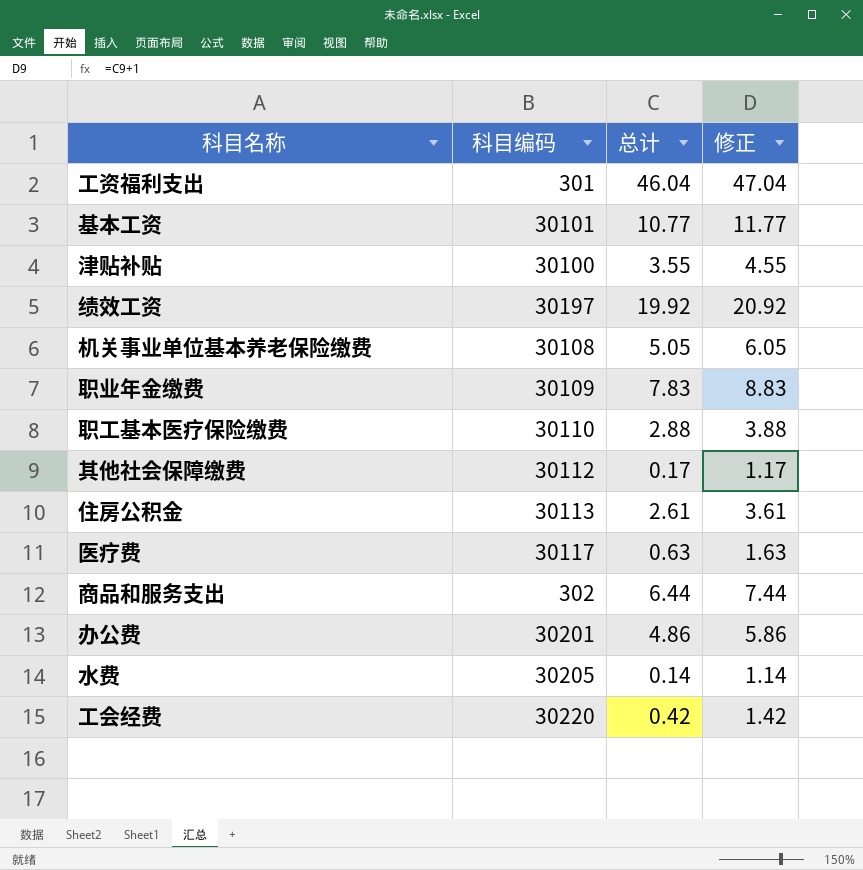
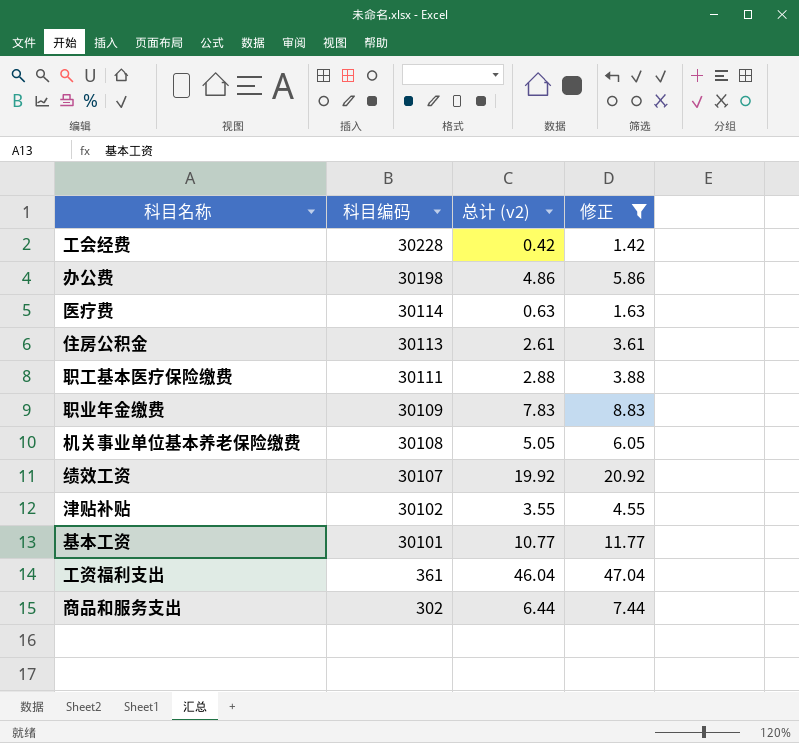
filter: none -> 修正 >= 1.42
row order: none -> 科目编码 descending
column name: 总计 -> 总计 (v2)
工会经费 | 科目编码: 30220 -> 30228
办公费 | 科目编码: 30201 -> 30198
医疗费 | 科目编码: 30117 -> 30114
职工基本医疗保险缴费 | 科目编码: 30110 -> 30111
绩效工资 | 科目编码: 30197 -> 30107
津贴补贴 | 科目编码: 30100 -> 30102
工资福利支出 | 科目编码: 301 -> 361

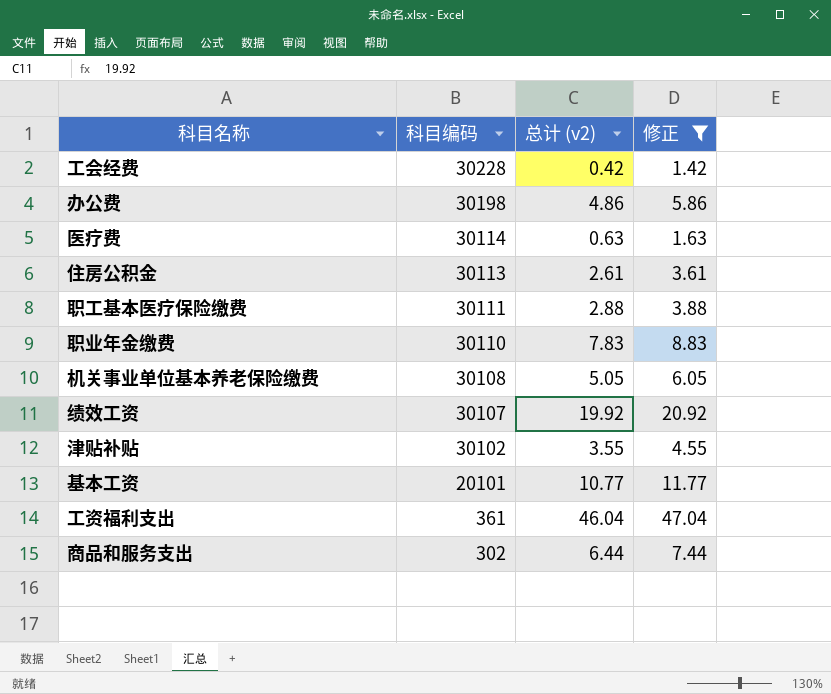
职业年金缴费 | 科目编码: 30109 -> 30110
基本工资 | 科目编码: 30101 -> 20101

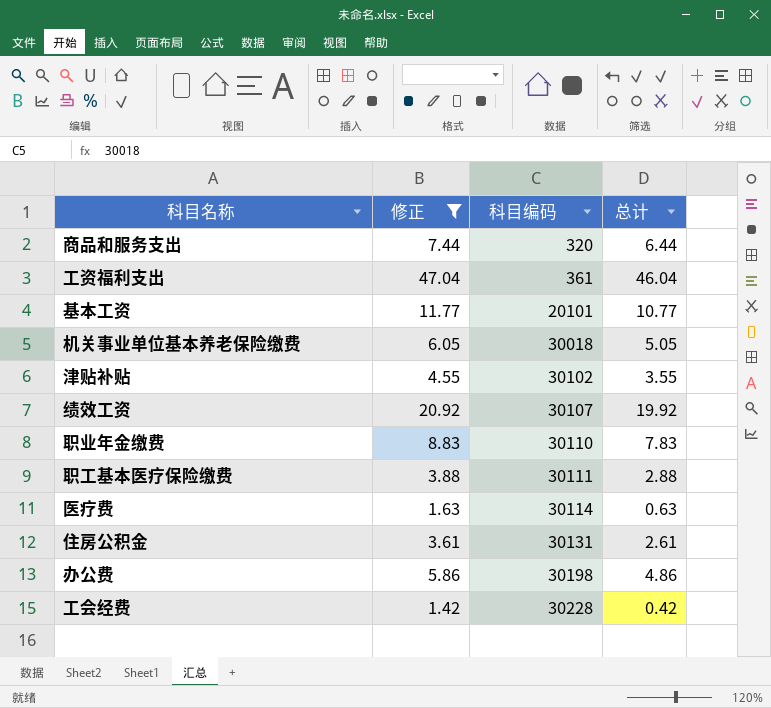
row order: 科目编码 descending -> 科目编码 ascending
column 修正 | position: 4 -> 2
column name: 总计 (v2) -> 总计
商品和服务支出 | 科目编码: 302 -> 320
机关事业单位基本养老保险缴费 | 科目编码: 30108 -> 30018
住房公积金 | 科目编码: 30113 -> 30131

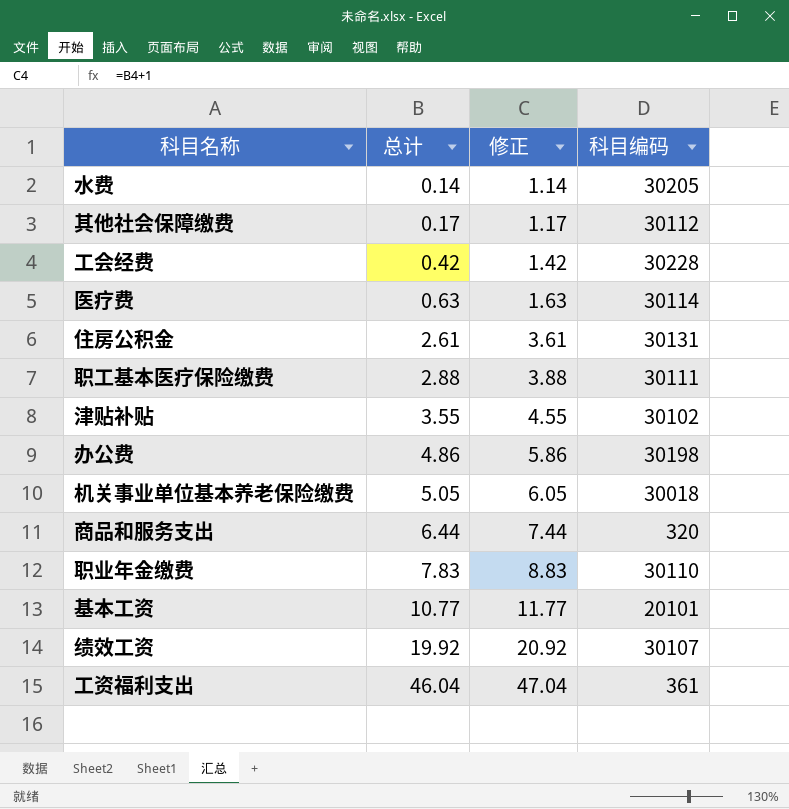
filter: 修正 >= 1.42 -> none
row order: 科目编码 ascending -> 总计 ascending
column 总计 | position: 4 -> 2

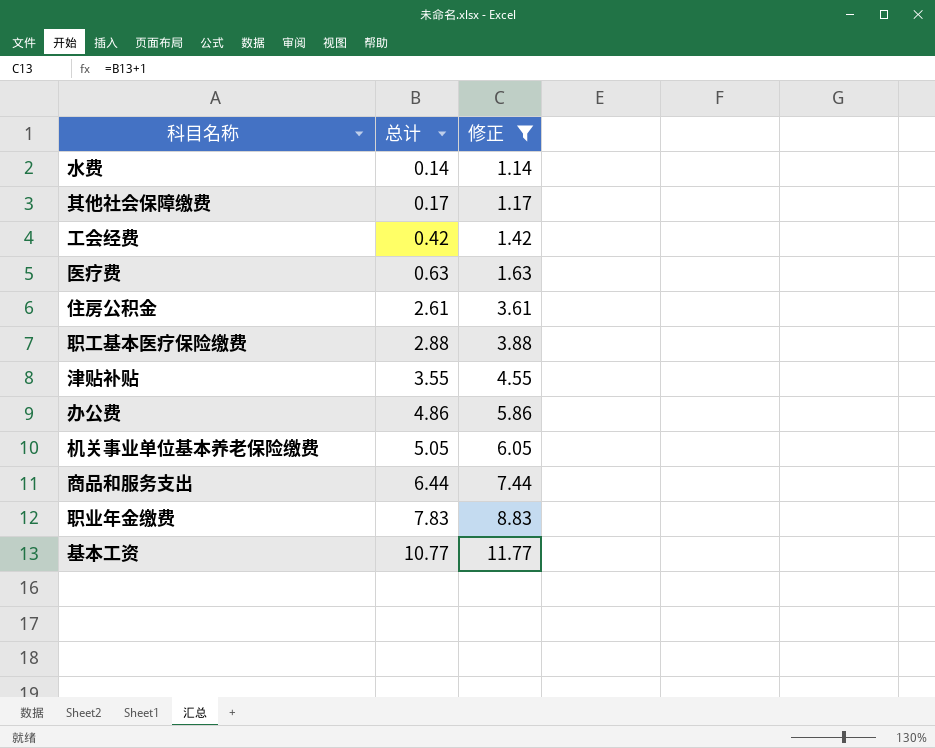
filter: none -> 修正 <= 11.77
column 科目编码 | position: 4 -> none

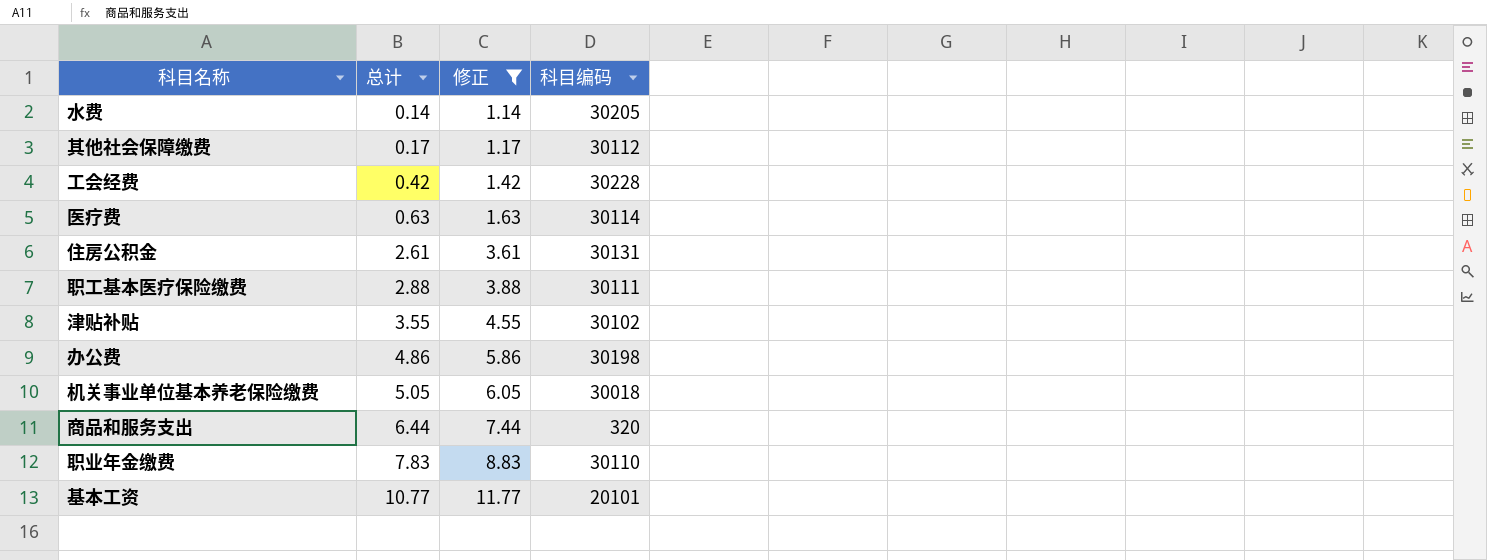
column 科目编码 | position: none -> 4

